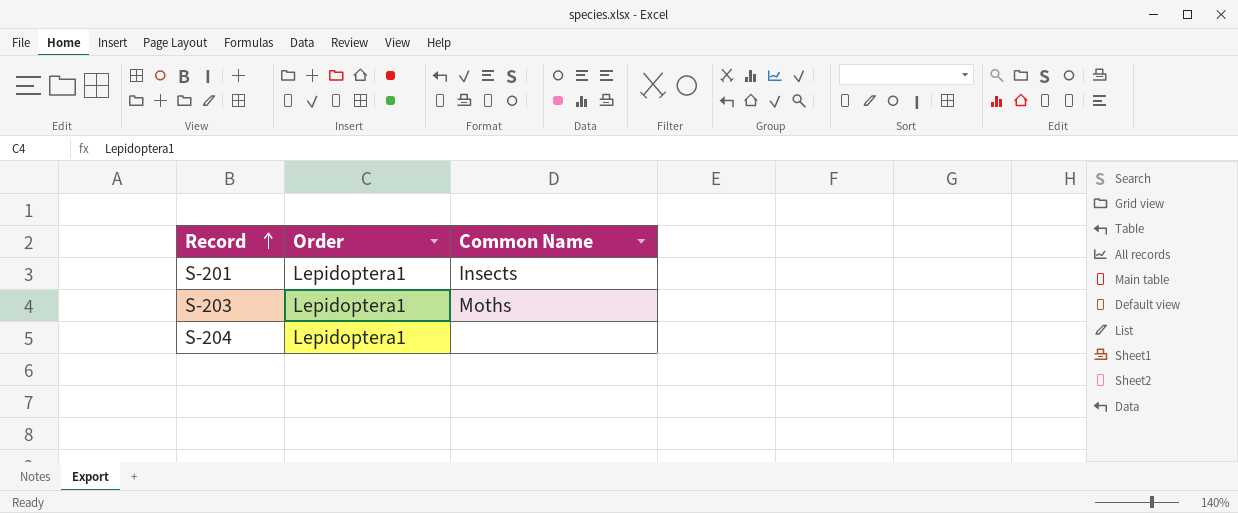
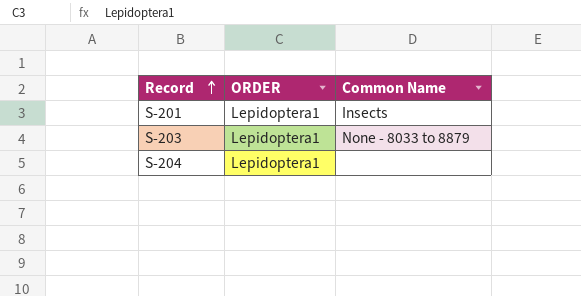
column name: Order -> ORDER
S-203 | Common Name: Moths -> None - 8033 to 8879

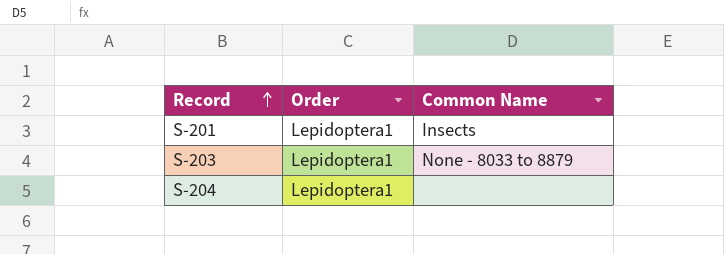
column name: ORDER -> Order

